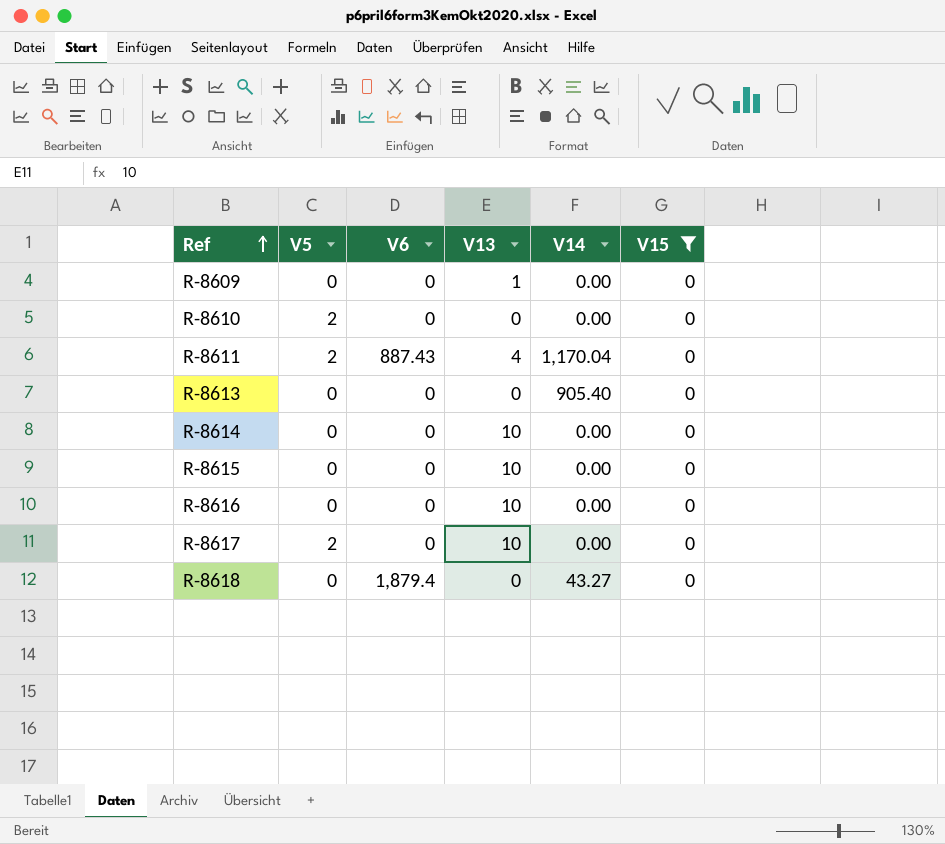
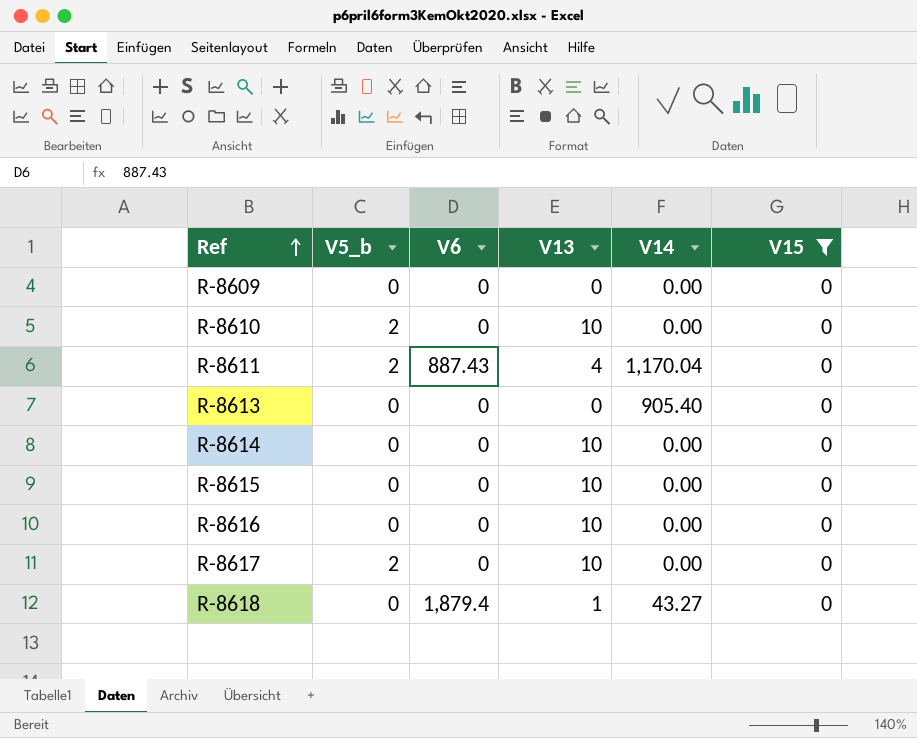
column name: V5 -> V5_b
R-8609 | V13: 1 -> 0
R-8610 | V13: 0 -> 10
R-8618 | V13: 0 -> 1

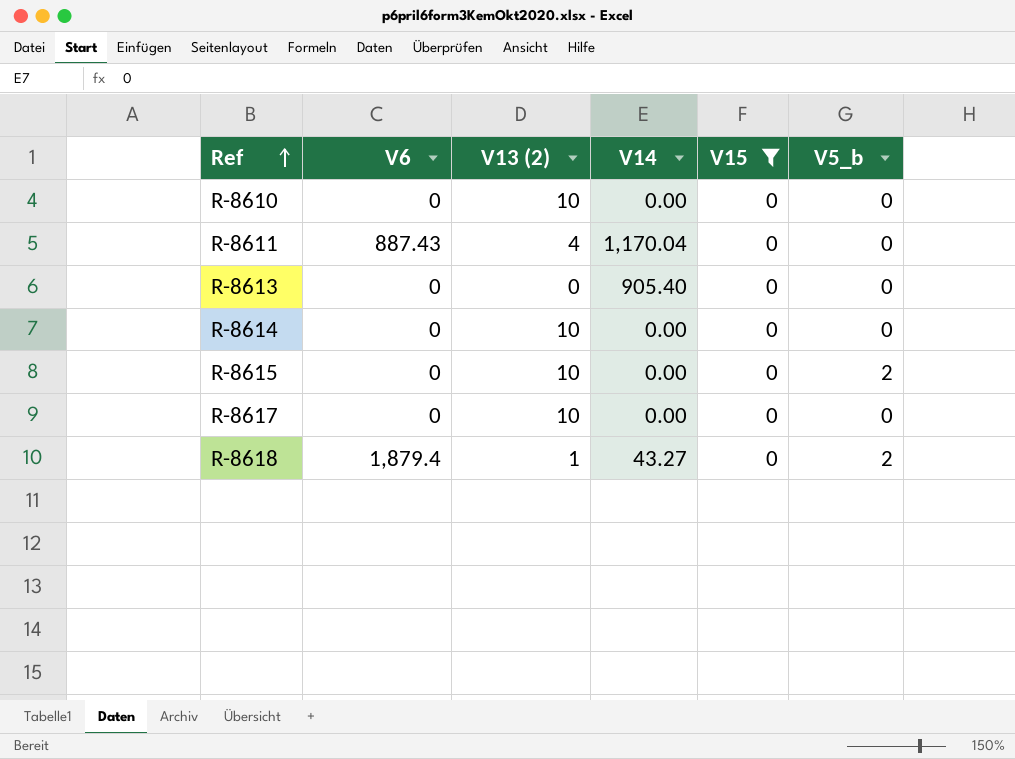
column name: V13 -> V13 (2)
column V5_b | position: 2 -> 6
row R-8609: 0 | 0 | 0 | 0.00 | 0 -> none
row R-8616: 0 | 0 | 10 | 0.00 | 0 -> none
R-8610 | V5_b: 2 -> 0
R-8611 | V5_b: 2 -> 0
R-8615 | V5_b: 0 -> 2
R-8617 | V5_b: 2 -> 0
R-8618 | V5_b: 0 -> 2

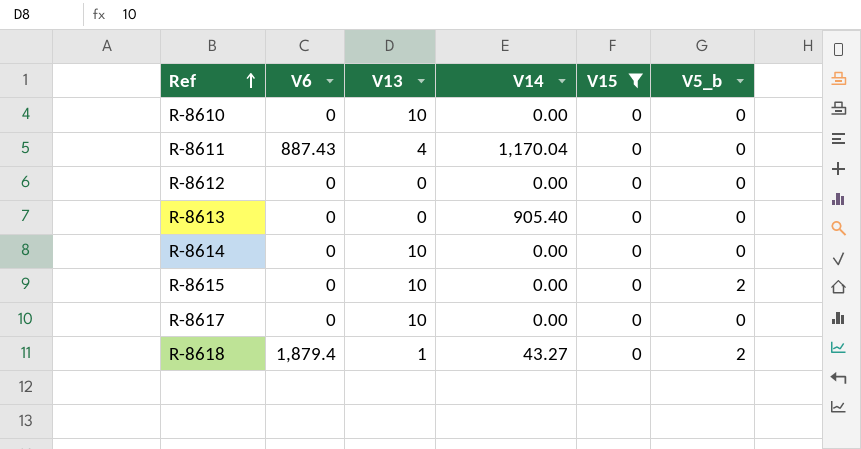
column name: V13 (2) -> V13
row R-8612: none -> 0 | 0 | 0.00 | 0 | 0

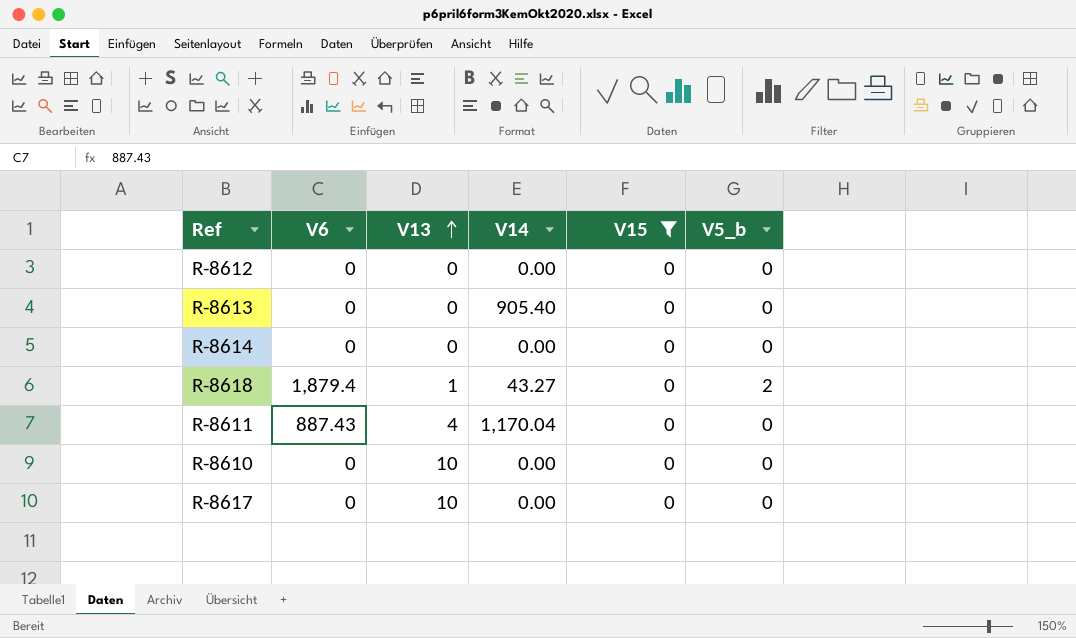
row order: Ref ascending -> V13 ascending
row R-8615: 0 | 10 | 0.00 | 0 | 2 -> none
R-8614 | V13: 10 -> 0

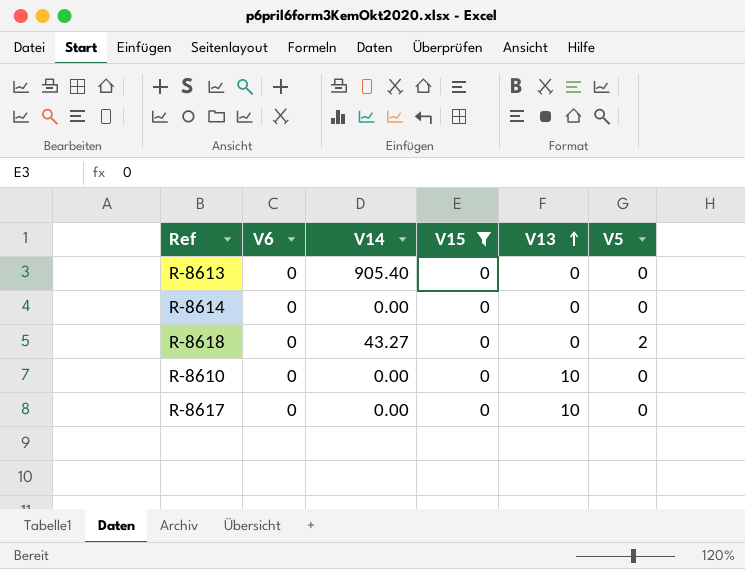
column V13 | position: 3 -> 5
column name: V5_b -> V5
row R-8612: 0 | 0 | 0.00 | 0 | 0 -> none
row R-8611: 887.43 | 4 | 1,170.04 | 0 | 0 -> none
R-8618 | V6: 1,879.4 -> 0
R-8618 | V13: 1 -> 0

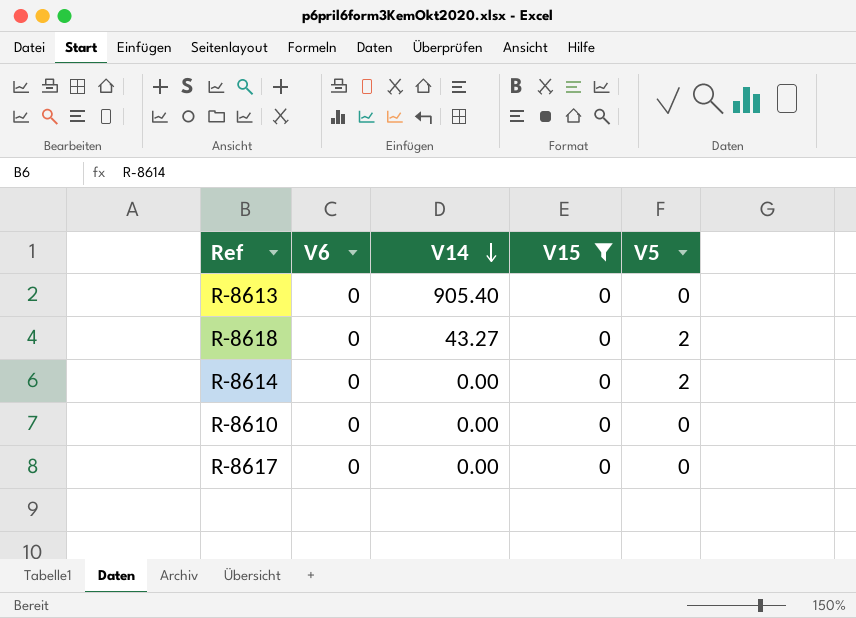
row order: V13 ascending -> V14 descending
column V13 | position: 5 -> none
R-8614 | V5: 0 -> 2

